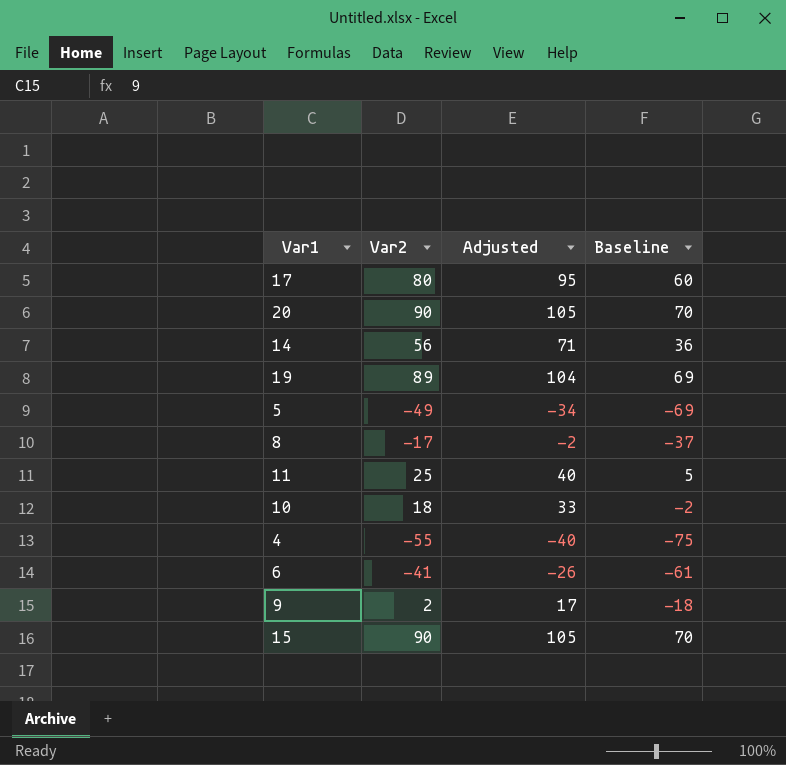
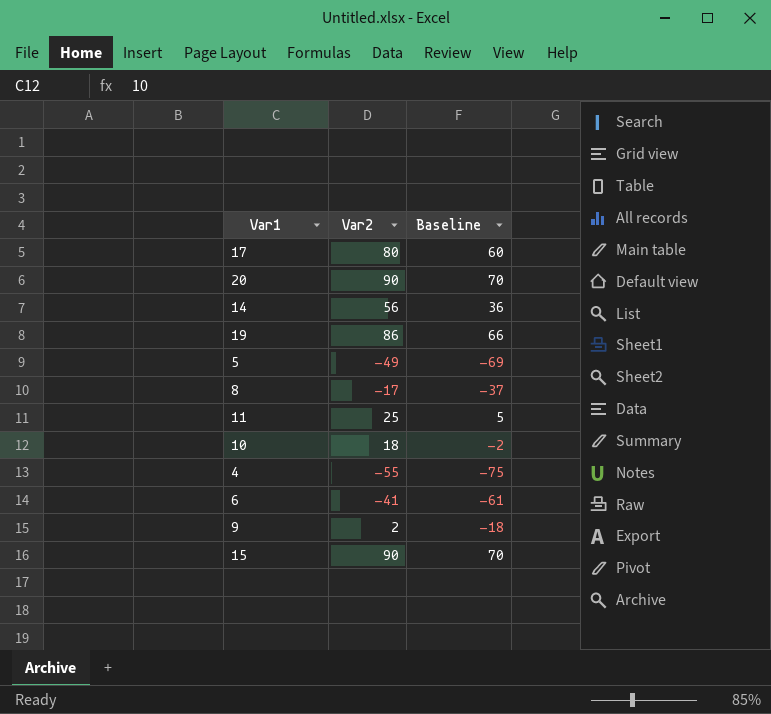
column Adjusted | formula: [Var2] + 15 -> none
19 | Var2: 89 -> 86
19 | Baseline: 69 -> 66

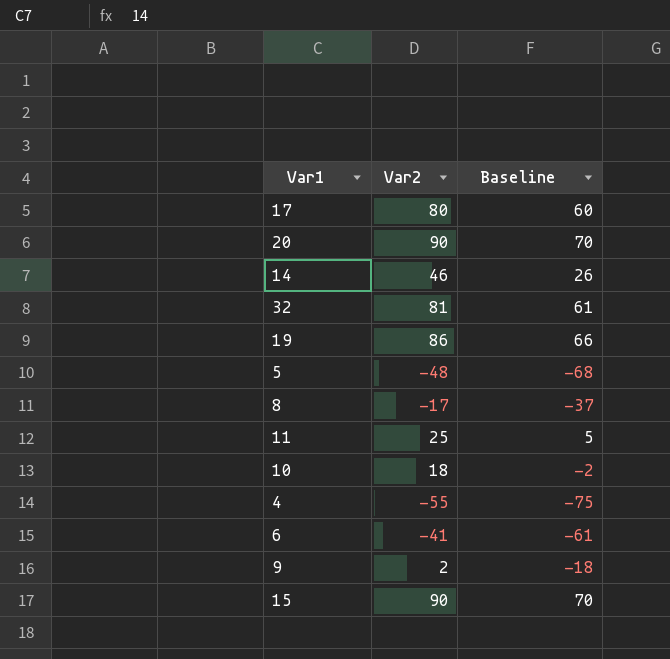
14 | Var2: 56 -> 46
14 | Baseline: 36 -> 26
row 32: none -> 81 | 61
5 | Var2: -49 -> -48
5 | Baseline: -69 -> -68

